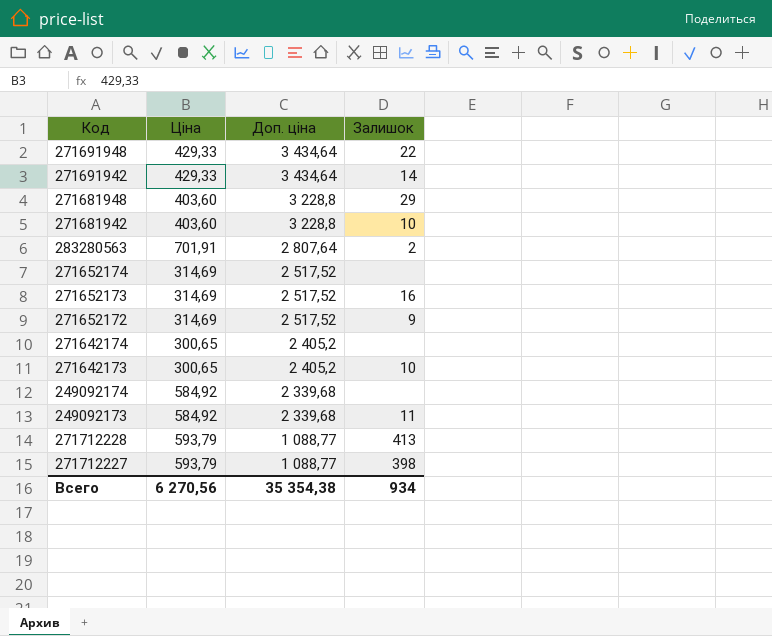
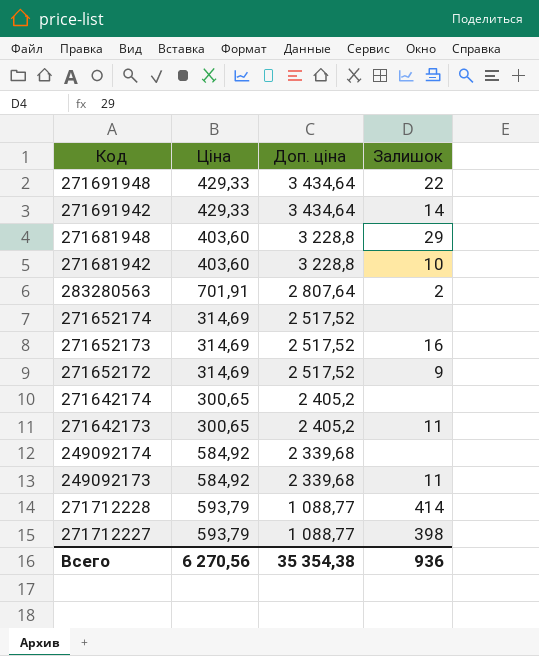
271642173 | Залишок: 10 -> 11
271712228 | Залишок: 413 -> 414
Всего | Залишок: 934 -> 936

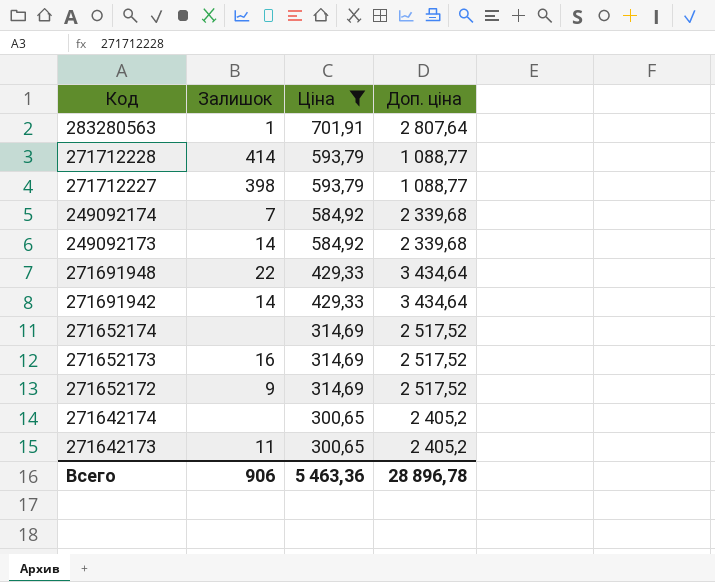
filter: none -> Ціна != 403,60
row order: Доп. ціна descending -> Ціна descending
column Залишок | position: 4 -> 2
283280563 | Залишок: 2 -> 1
249092174 | Залишок: none -> 7
249092173 | Залишок: 11 -> 14
Всего | Залишок: 936 -> 906
Всего | Ціна: 6 270,56 -> 5 463,36
Всего | Доп. ціна: 35 354,38 -> 28 896,78

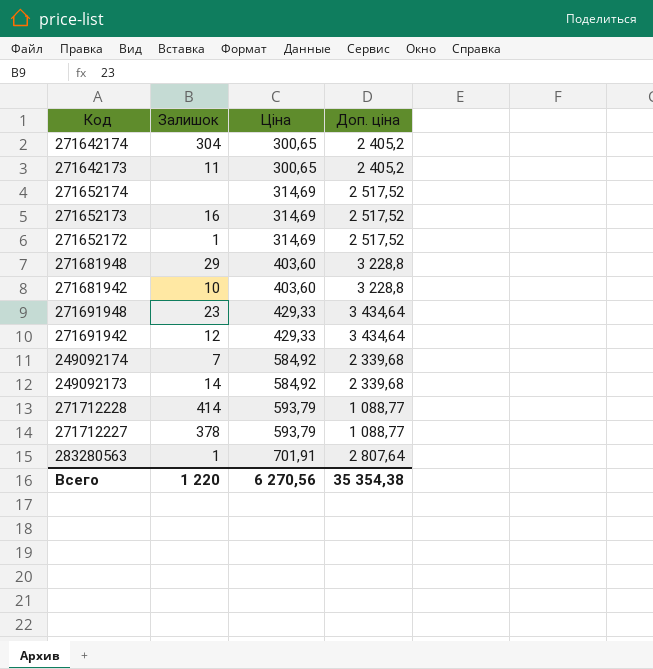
filter: Ціна != 403,60 -> none
row order: Ціна descending -> Ціна ascending
271642174 | Залишок: none -> 304
271652172 | Залишок: 9 -> 1
271691948 | Залишок: 22 -> 23
271691942 | Залишок: 14 -> 12
271712227 | Залишок: 398 -> 378
Всего | Залишок: 906 -> 1 220
Всего | Ціна: 5 463,36 -> 6 270,56
Всего | Доп. ціна: 28 896,78 -> 35 354,38

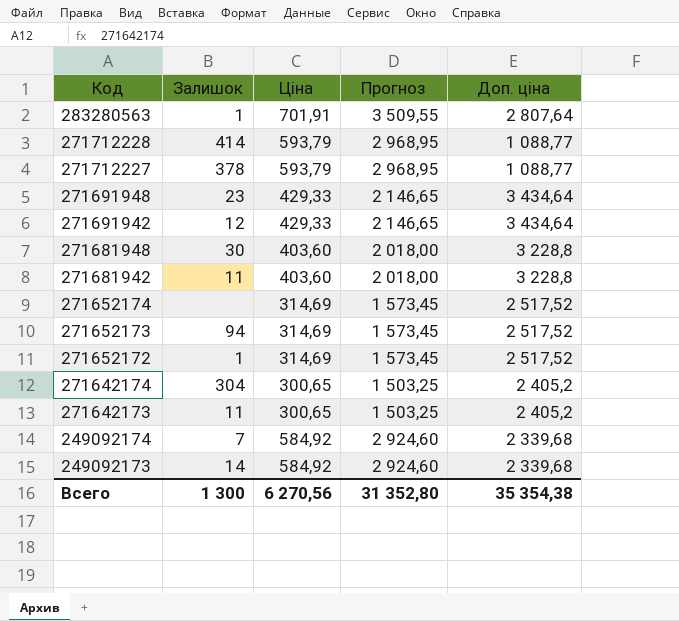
row order: Ціна ascending -> Код descending
column Прогноз | formula: none -> [Ціна] * 5
271681948 | Залишок: 29 -> 30
271681942 | Залишок: 10 -> 11
271652173 | Залишок: 16 -> 94
Всего | Залишок: 1 220 -> 1 300

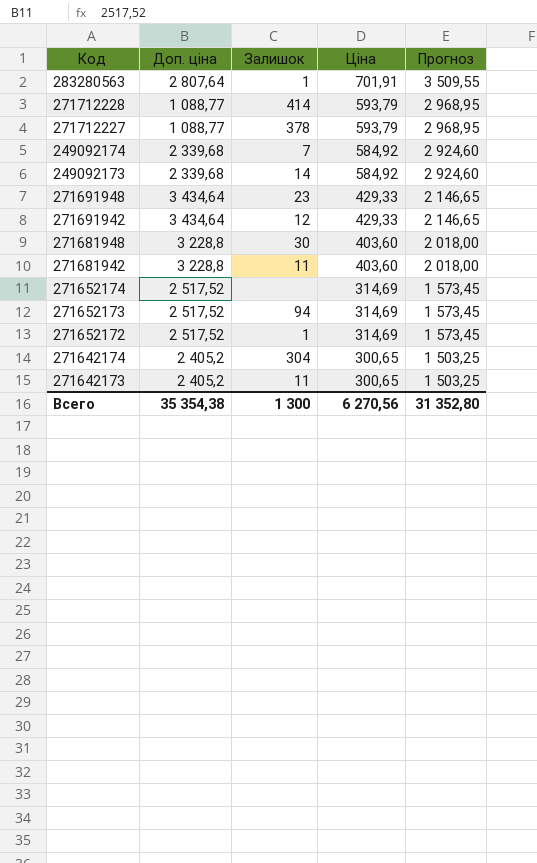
row order: Код descending -> Ціна descending
column Доп. ціна | position: 5 -> 2

